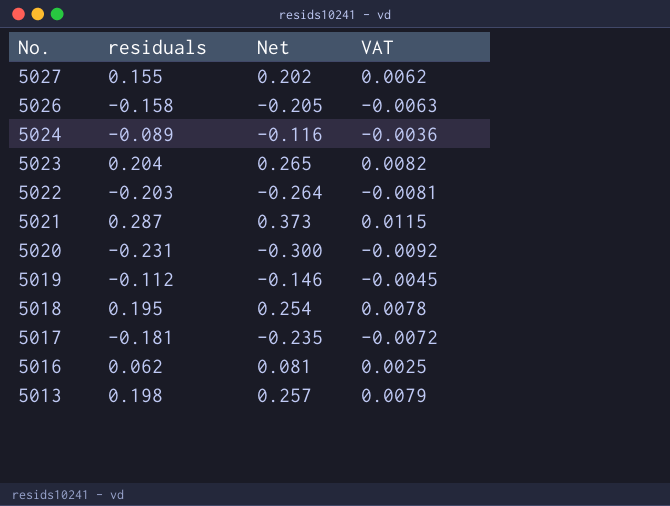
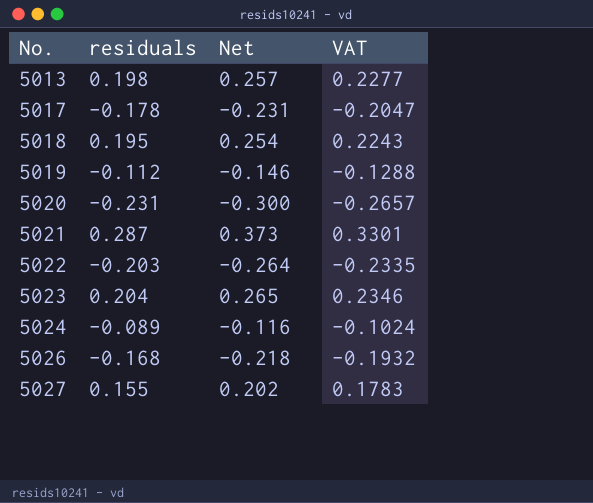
row order: No. descending -> No. ascending
column VAT | formula: [residuals] * 0.04 -> [residuals] * 1.15
row 5016: 0.062 | 0.081 | 0.0025 -> none
5017 | residuals: -0.181 -> -0.178
5017 | Net: -0.235 -> -0.231
5026 | residuals: -0.158 -> -0.168
5026 | Net: -0.205 -> -0.218

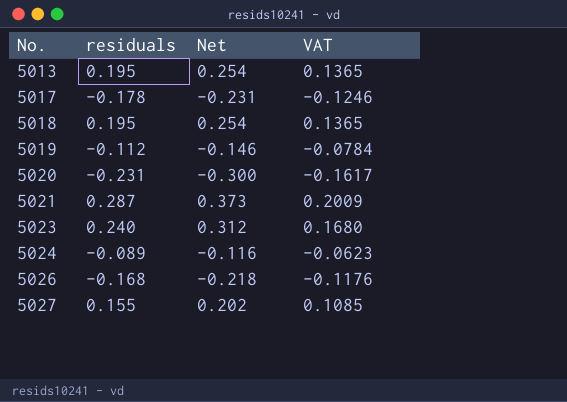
column VAT | formula: [residuals] * 1.15 -> [residuals] * 0.7
row 5022: -0.203 | -0.264 | -0.2335 -> none
5013 | residuals: 0.198 -> 0.195
5013 | Net: 0.257 -> 0.254
5023 | residuals: 0.204 -> 0.240
5023 | Net: 0.265 -> 0.312

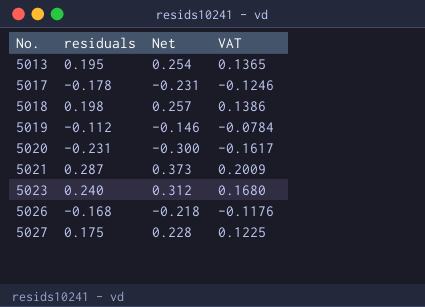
row 5024: -0.089 | -0.116 | -0.0623 -> none
5018 | residuals: 0.195 -> 0.198
5018 | Net: 0.254 -> 0.257
5018 | VAT: 0.1365 -> 0.1386
5027 | residuals: 0.155 -> 0.175
5027 | Net: 0.202 -> 0.228
5027 | VAT: 0.1085 -> 0.1225

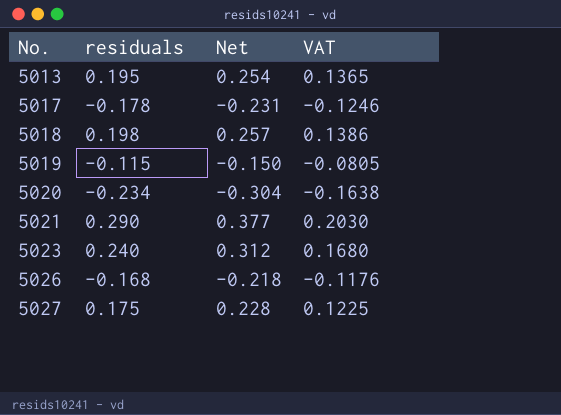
5019 | residuals: -0.112 -> -0.115
5019 | Net: -0.146 -> -0.150
5019 | VAT: -0.0784 -> -0.0805
5020 | residuals: -0.231 -> -0.234
5020 | Net: -0.300 -> -0.304
5020 | VAT: -0.1617 -> -0.1638
5021 | residuals: 0.287 -> 0.290
5021 | Net: 0.373 -> 0.377
5021 | VAT: 0.2009 -> 0.2030

